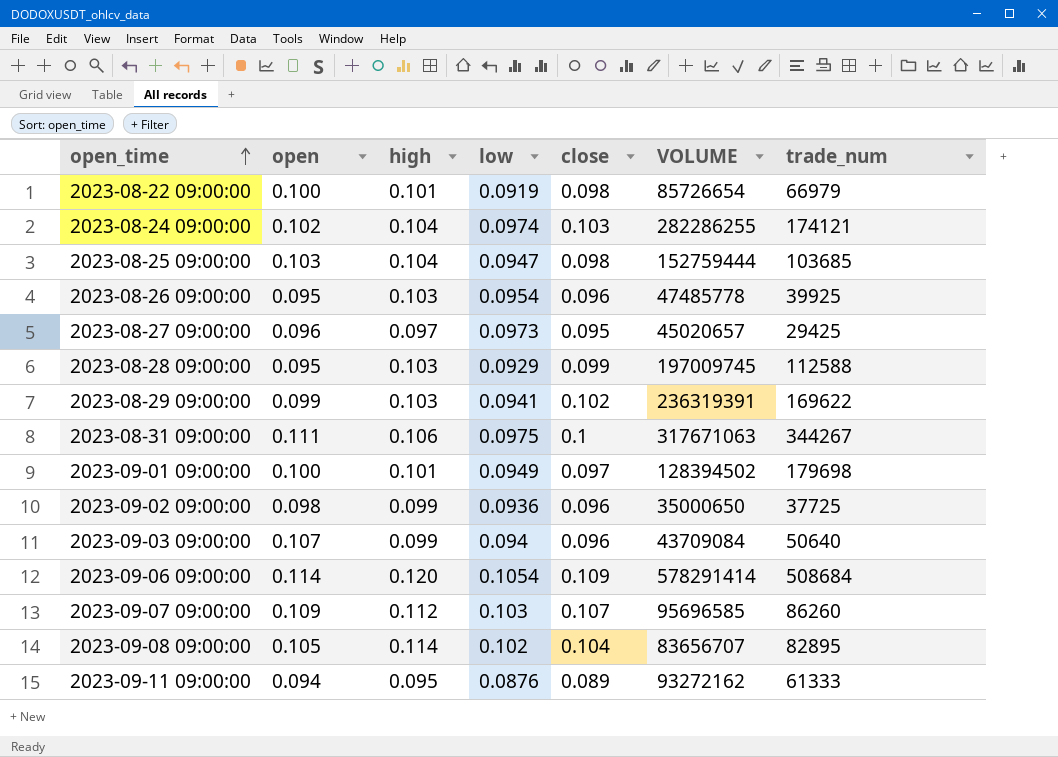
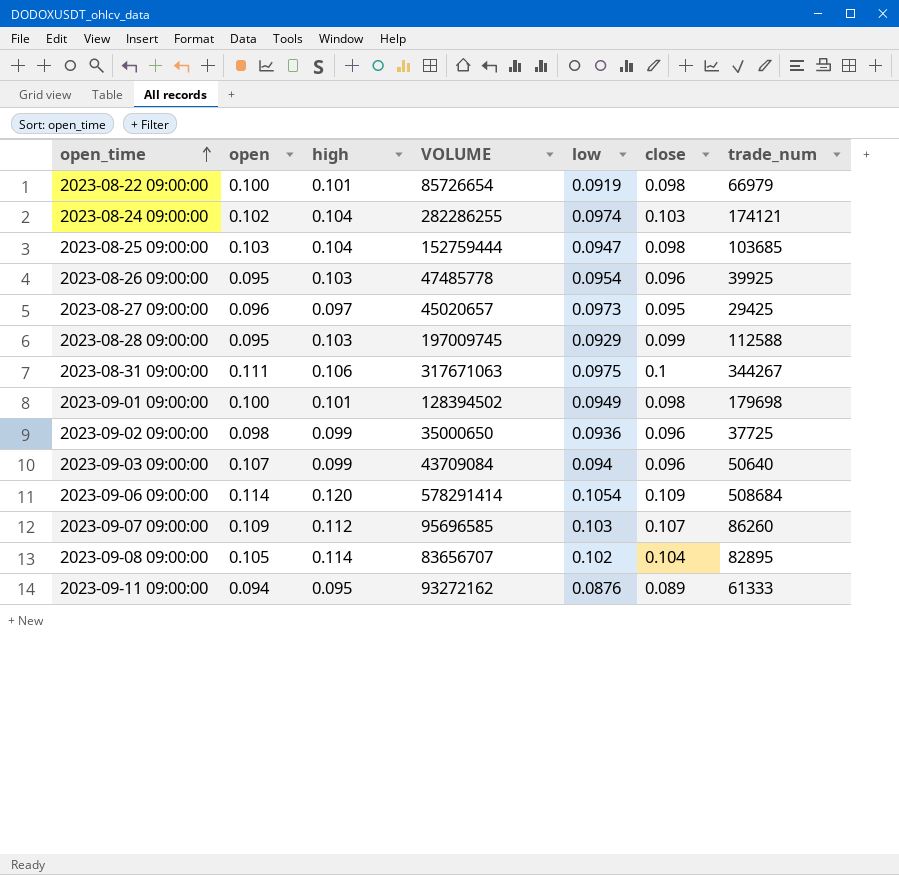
column VOLUME | position: 6 -> 4
row 2023-08-29 09:00:00: 0.099 | 0.103 | 0.0941 | 0.102 | 236319391 | 169622 -> none
2023-09-01 09:00:00 | close: 0.097 -> 0.098

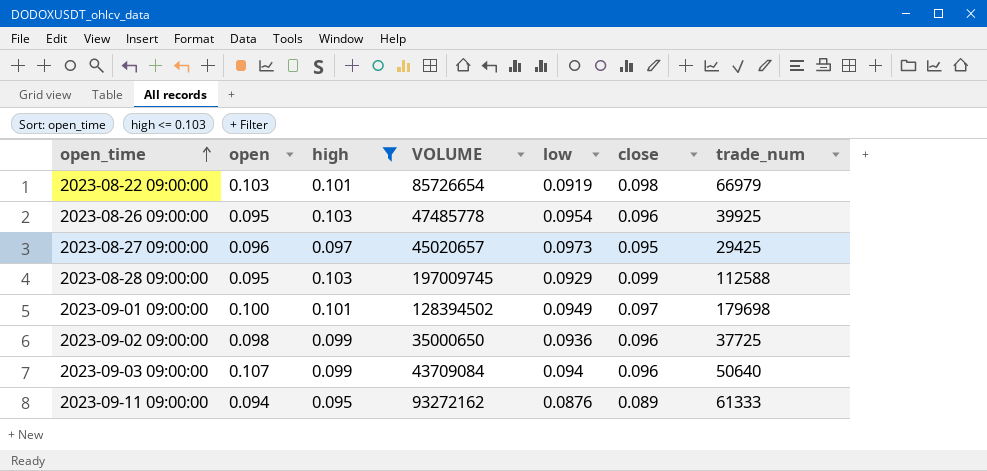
filter: none -> high <= 0.103
2023-08-22 09:00:00 | open: 0.100 -> 0.103
2023-09-01 09:00:00 | close: 0.098 -> 0.097

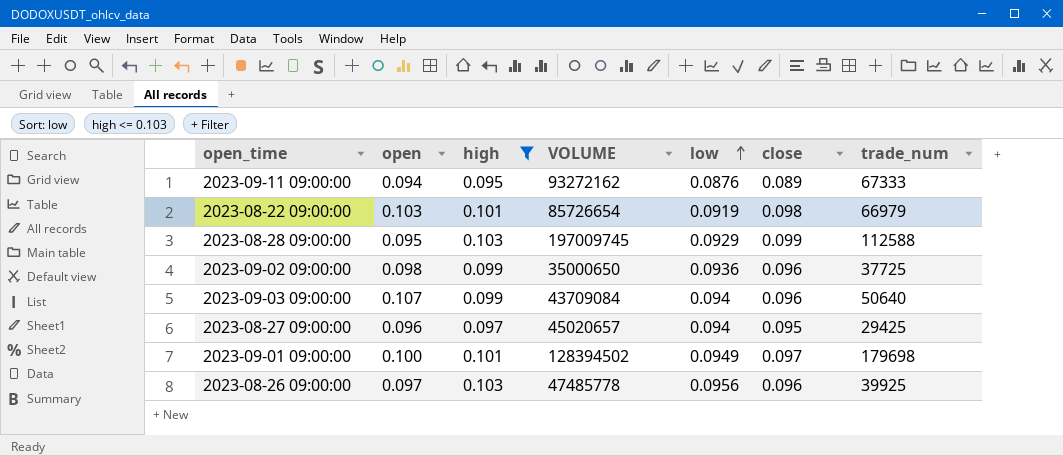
row order: open_time ascending -> low ascending
2023-09-11 09:00:00 | trade_num: 61333 -> 67333
2023-08-27 09:00:00 | low: 0.0973 -> 0.094
2023-08-26 09:00:00 | open: 0.095 -> 0.097
2023-08-26 09:00:00 | low: 0.0954 -> 0.0956

